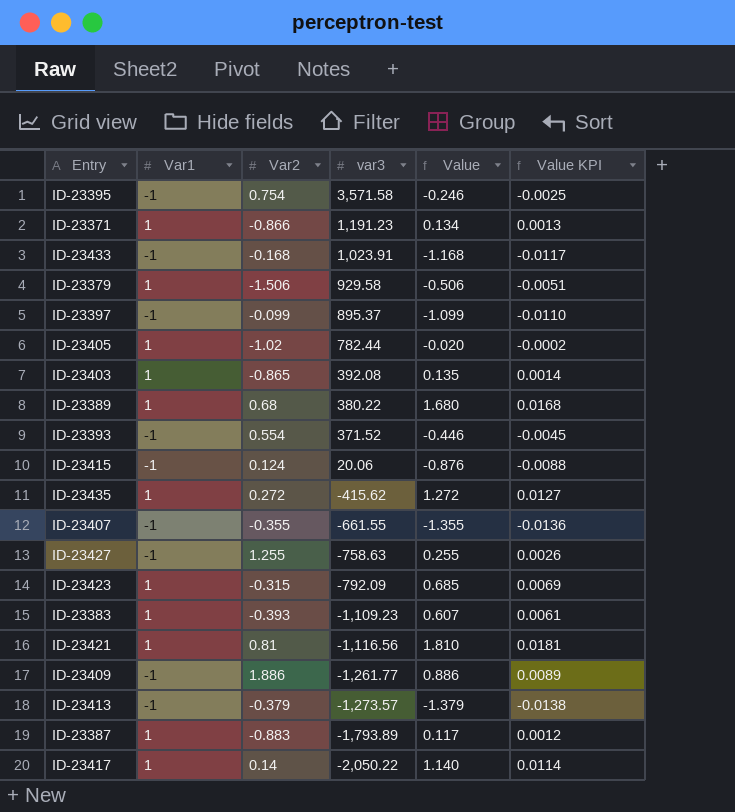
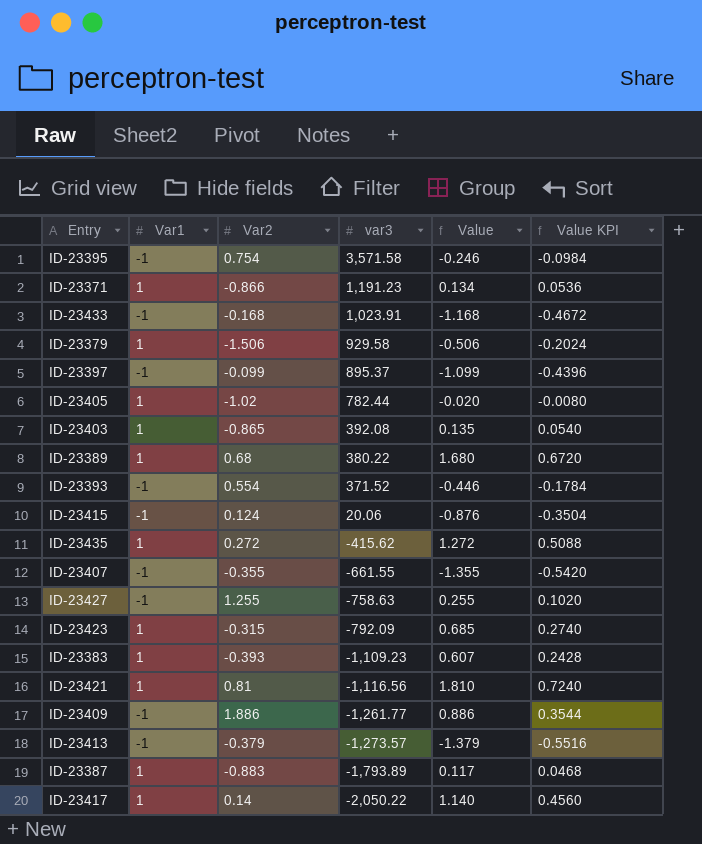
column Value KPI | formula: [Value] * 0.01 -> [Value] * 0.4

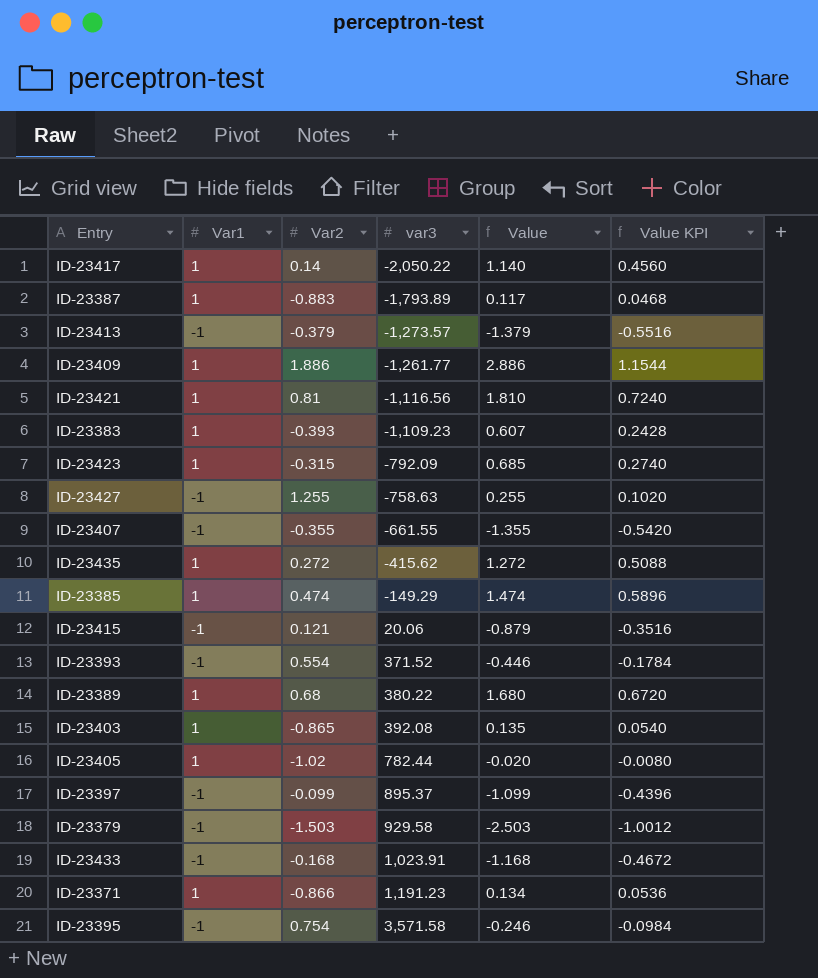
row order: var3 descending -> var3 ascending
ID-23409 | Var1: -1 -> 1
ID-23409 | Value: 0.886 -> 2.886
ID-23409 | Value KPI: 0.3544 -> 1.1544
row ID-23385: none -> 1 | 0.474 | -149.29 | 1.474 | 0.5896
ID-23415 | Var2: 0.124 -> 0.121
ID-23415 | Value: -0.876 -> -0.879
ID-23415 | Value KPI: -0.3504 -> -0.3516
ID-23379 | Var1: 1 -> -1
ID-23379 | Var2: -1.506 -> -1.503
ID-23379 | Value: -0.506 -> -2.503
ID-23379 | Value KPI: -0.2024 -> -1.0012

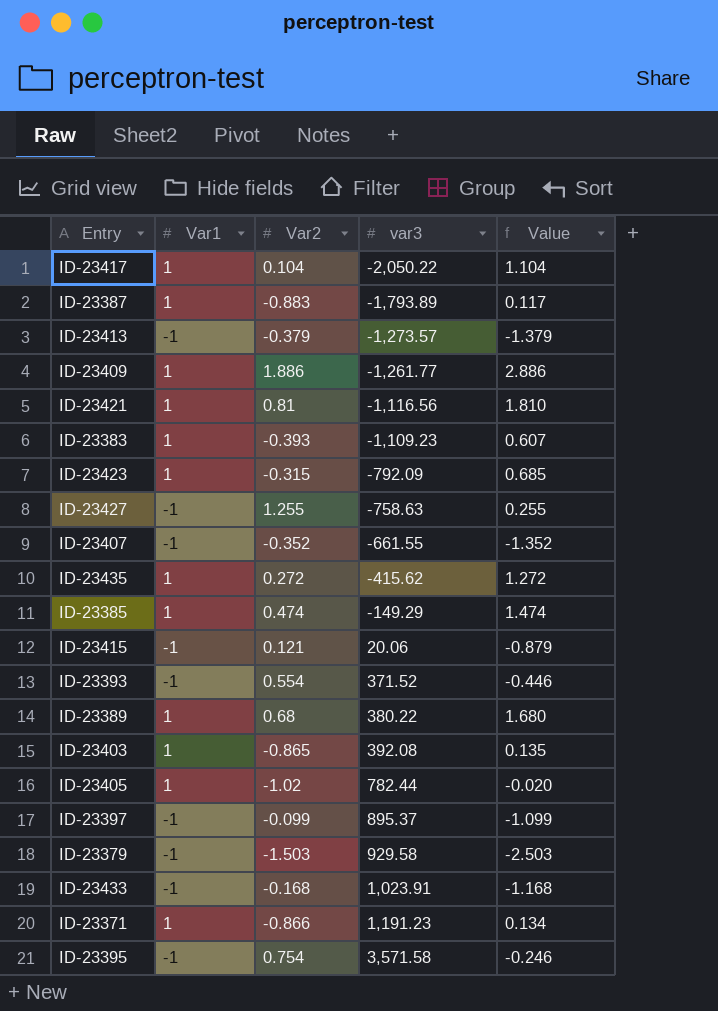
column Value KPI | formula: [Value] * 0.4 -> none
ID-23417 | Var2: 0.14 -> 0.104
ID-23417 | Value: 1.140 -> 1.104
ID-23407 | Var2: -0.355 -> -0.352
ID-23407 | Value: -1.355 -> -1.352

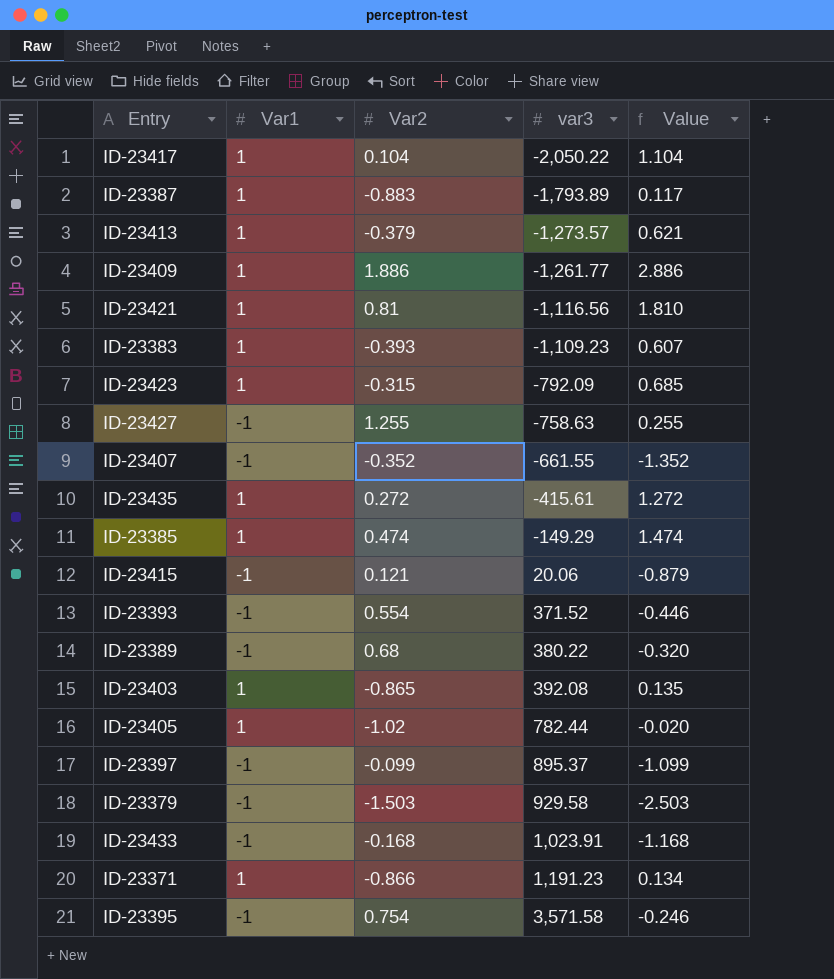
ID-23413 | Var1: -1 -> 1
ID-23413 | Value: -1.379 -> 0.621
ID-23435 | var3: -415.62 -> -415.61
ID-23389 | Var1: 1 -> -1
ID-23389 | Value: 1.680 -> -0.320

